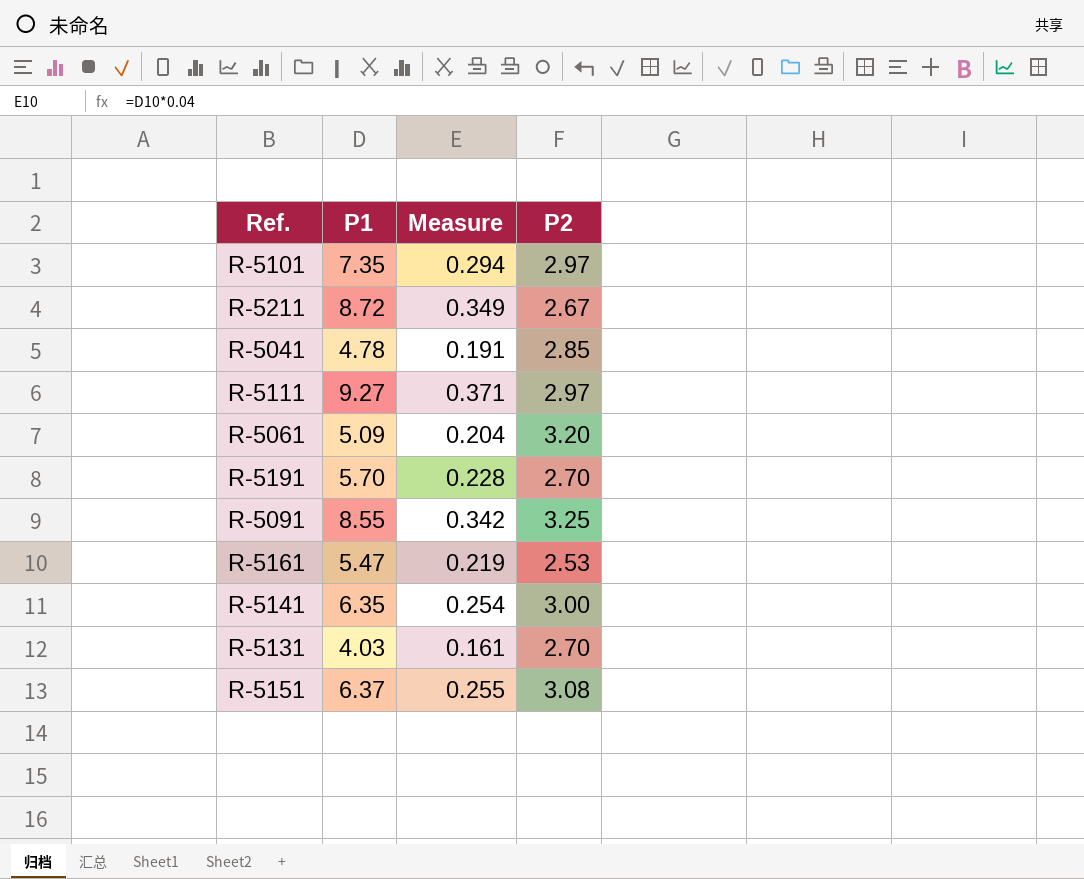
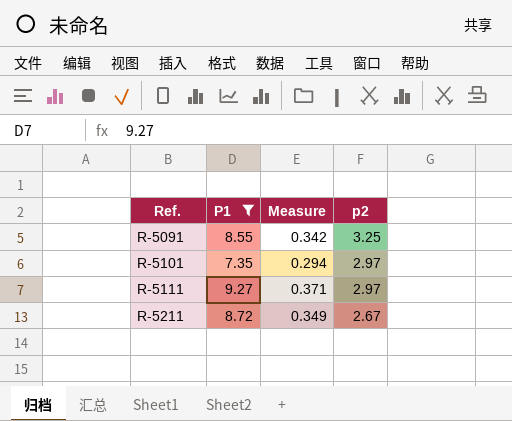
filter: none -> P1 >= 7.35
row order: none -> Ref. ascending
column name: P2 -> p2

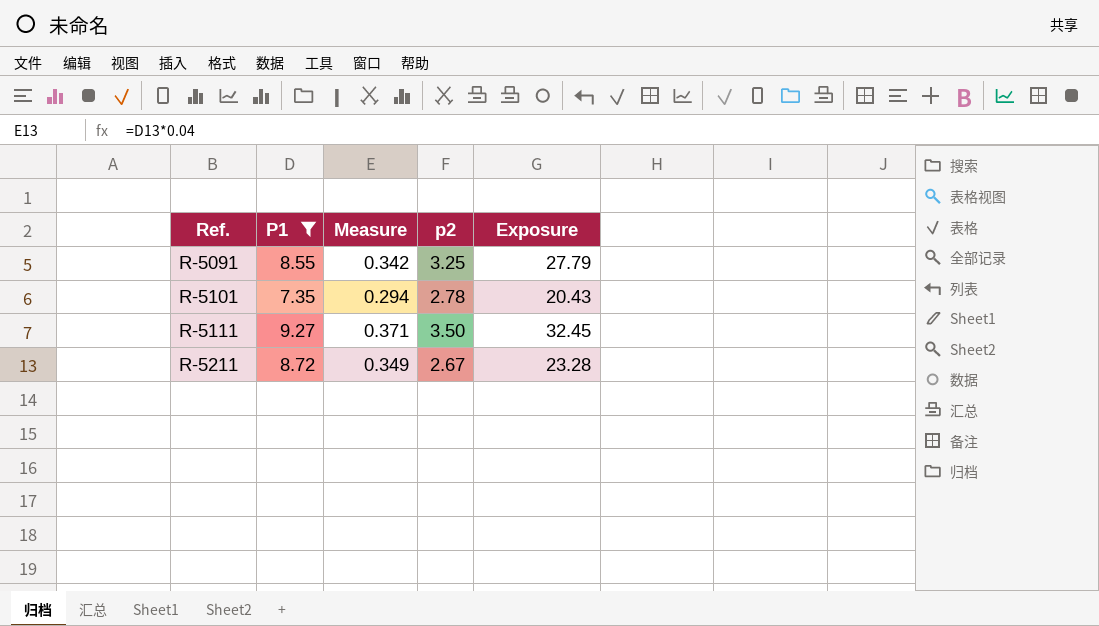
column Exposure | formula: none -> [P1] * [p2]
R-5101 | p2: 2.97 -> 2.78
R-5111 | p2: 2.97 -> 3.50

